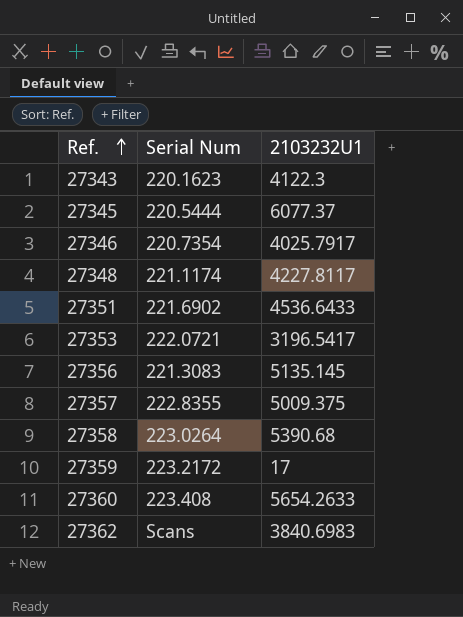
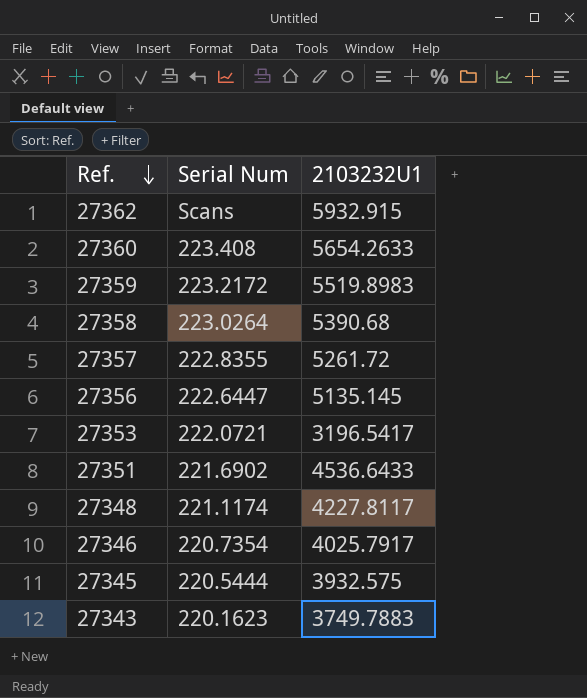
row order: Ref. ascending -> Ref. descending
27362 | 2103232U1: 3840.6983 -> 5932.915
27359 | 2103232U1: 17 -> 5519.8983
27357 | 2103232U1: 5009.375 -> 5261.72
27356 | Serial Num: 221.3083 -> 222.6447
27345 | 2103232U1: 6077.37 -> 3932.575
27343 | 2103232U1: 4122.3 -> 3749.7883

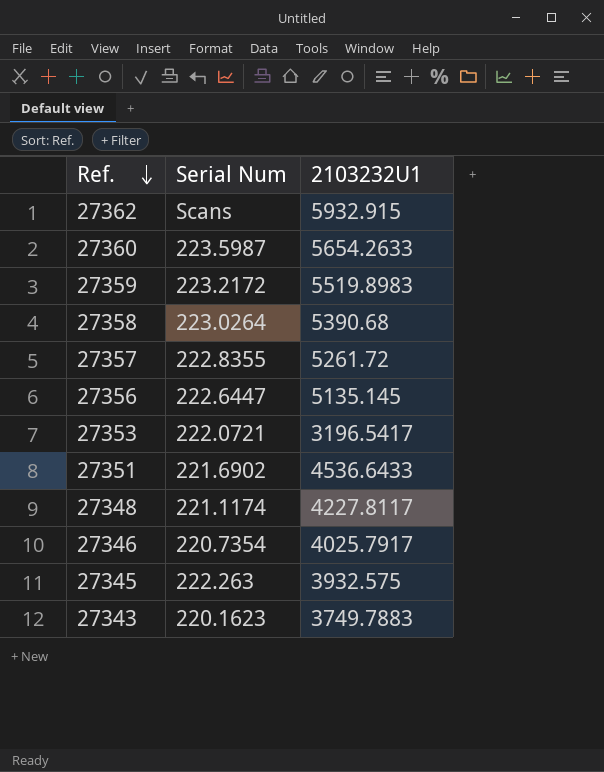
27360 | Serial Num: 223.408 -> 223.5987
27345 | Serial Num: 220.5444 -> 222.263

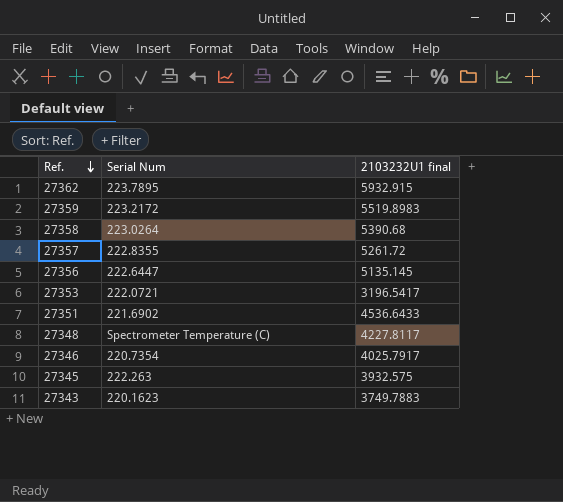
column name: 2103232U1 -> 2103232U1 final
row 27360: 223.5987 | 5654.2633 -> none
27362 | Serial Num: Scans -> 223.7895
27348 | Serial Num: 221.1174 -> Spectrometer Temperature (C)

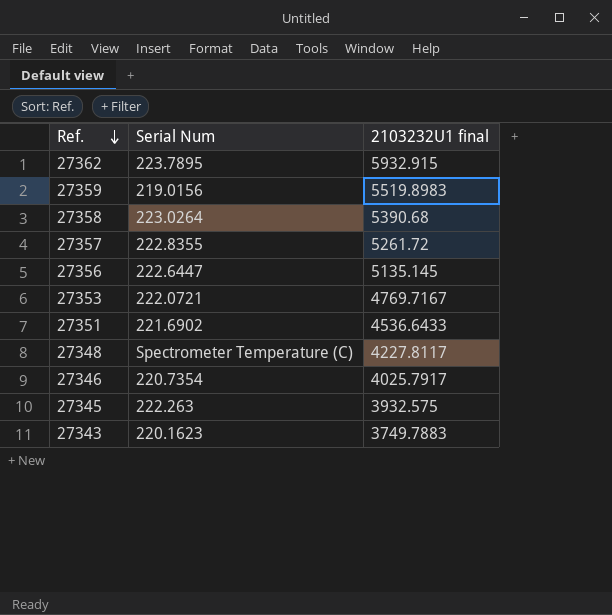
27359 | Serial Num: 223.2172 -> 219.0156
27353 | 2103232U1 final: 3196.5417 -> 4769.7167

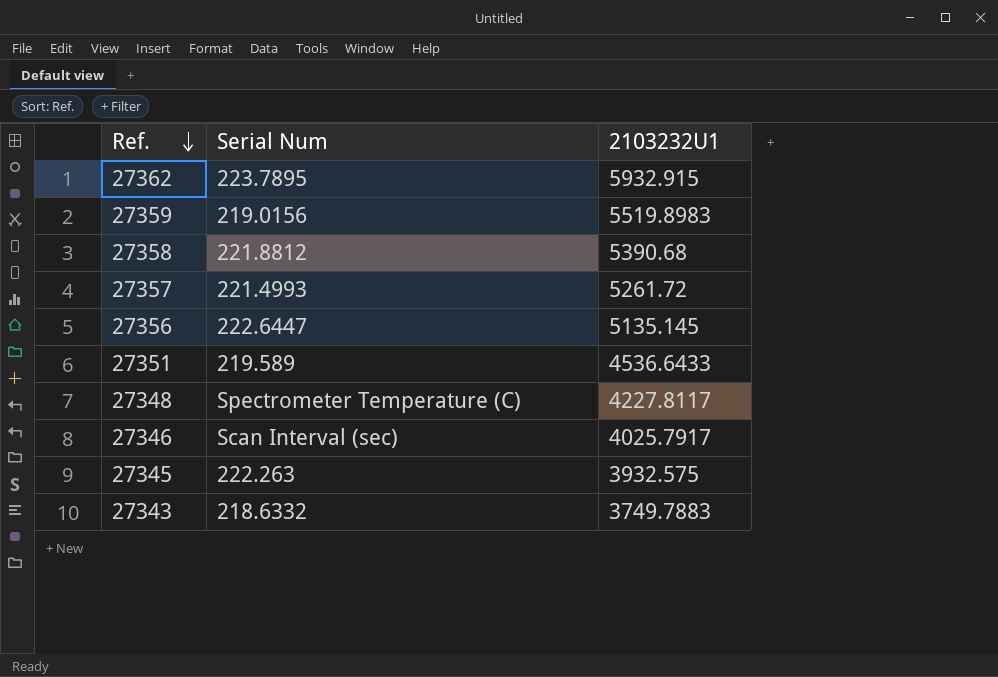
column name: 2103232U1 final -> 2103232U1
row 27353: 222.0721 | 4769.7167 -> none
27358 | Serial Num: 223.0264 -> 221.8812
27357 | Serial Num: 222.8355 -> 221.4993
27351 | Serial Num: 221.6902 -> 219.589
27346 | Serial Num: 220.7354 -> Scan Interval (sec)
27343 | Serial Num: 220.1623 -> 218.6332

